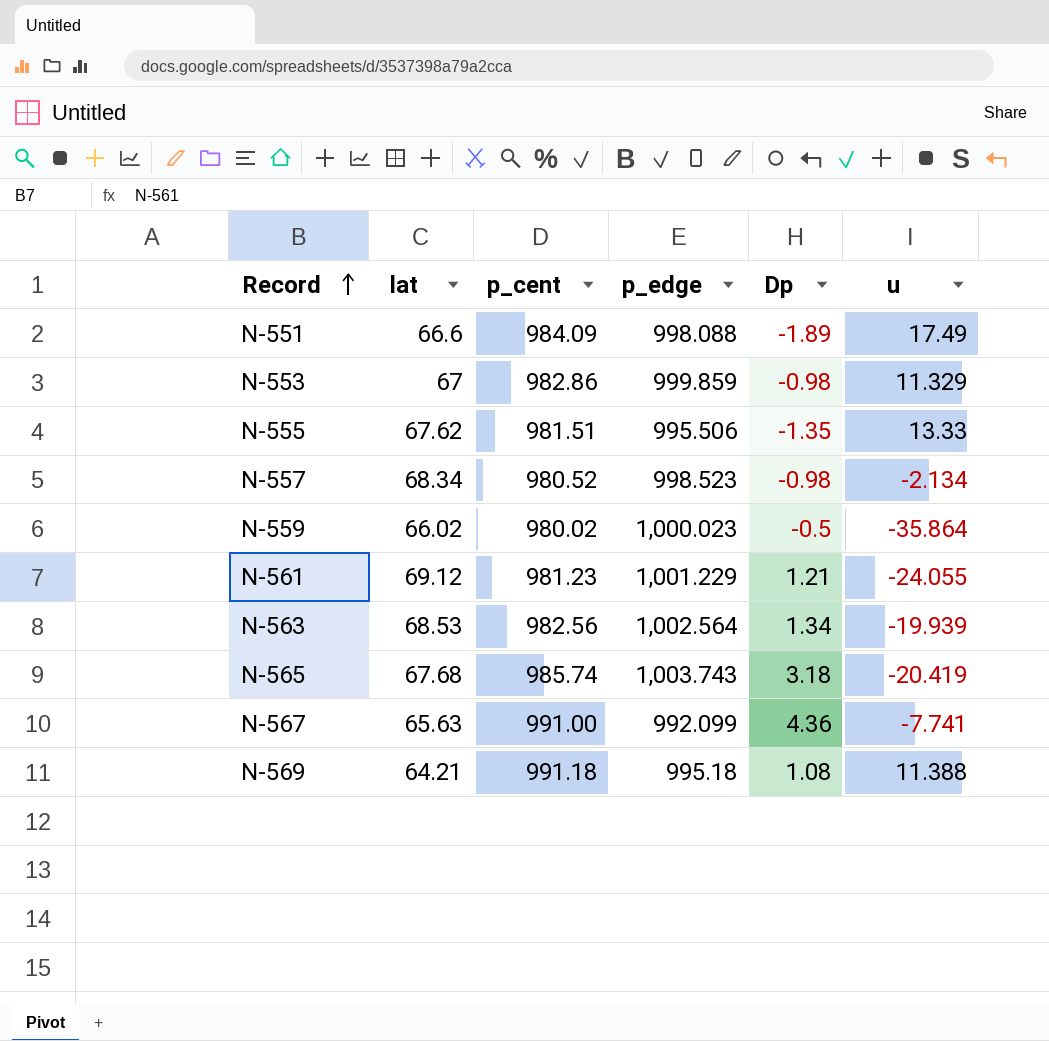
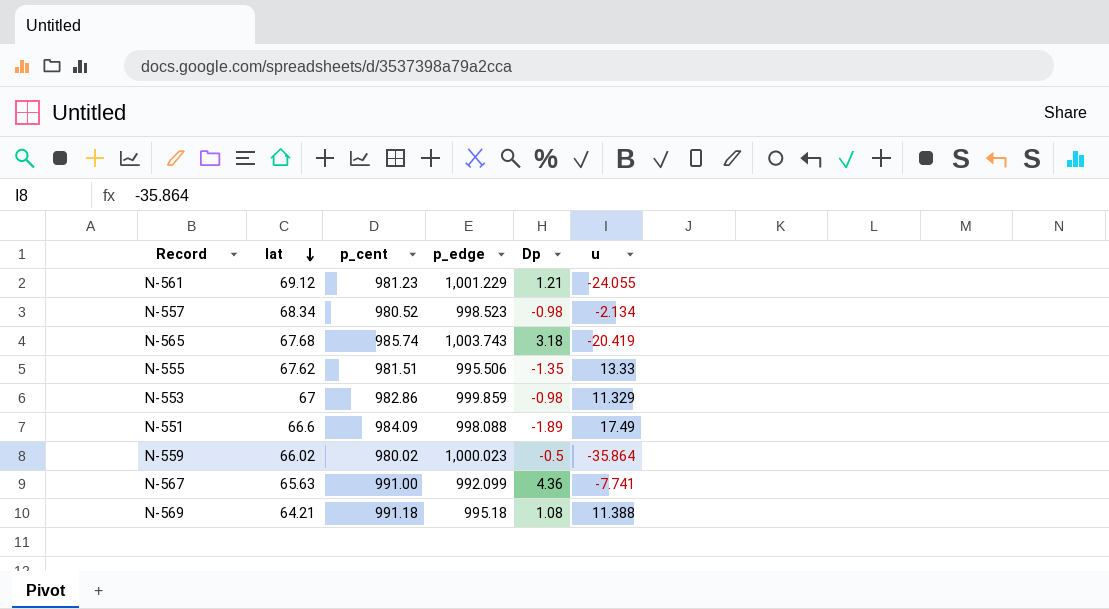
row order: Record ascending -> lat descending
row N-563: 68.53 | 982.56 | 1,002.564 | 1.34 | -19.939 -> none

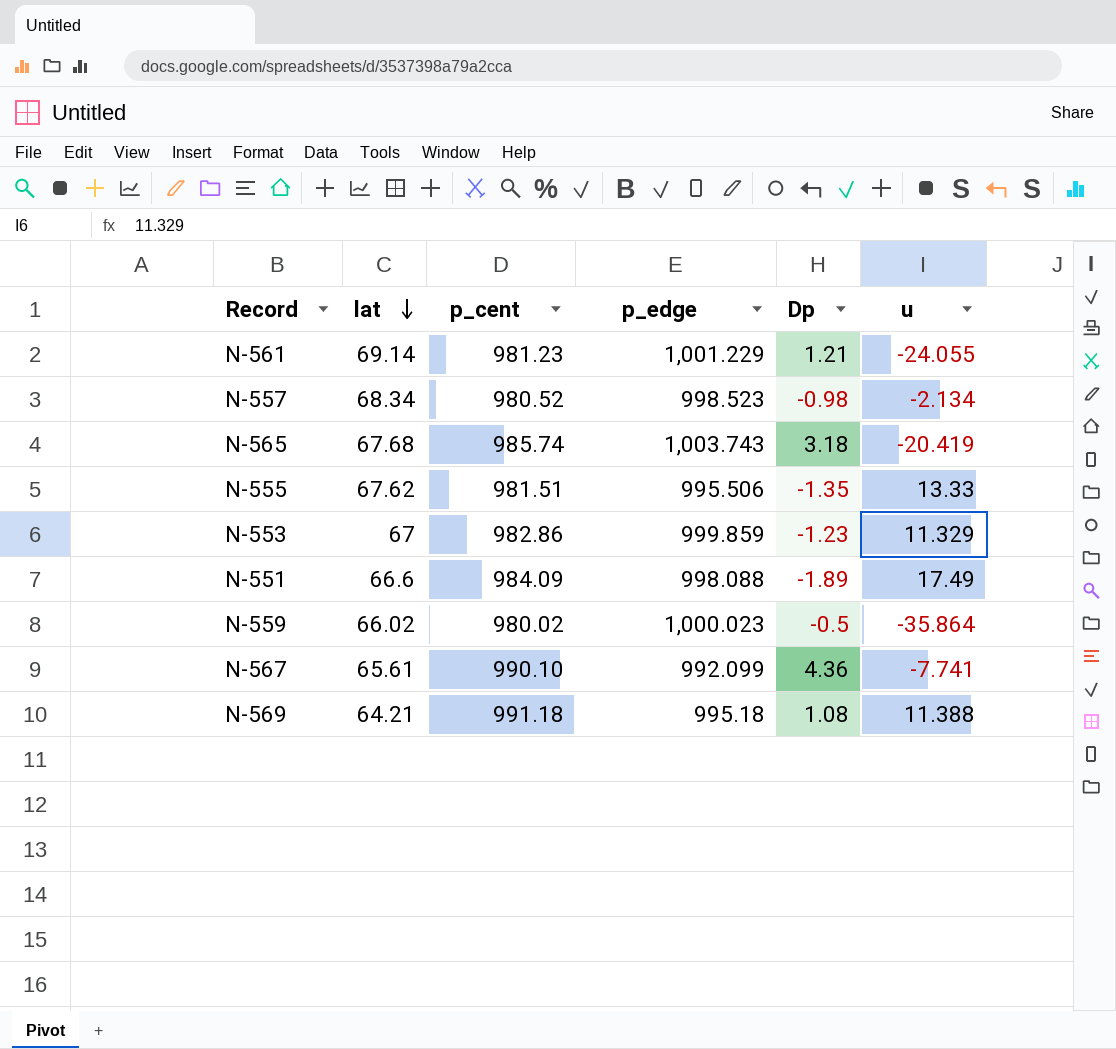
N-561 | lat: 69.12 -> 69.14
N-553 | Dp: -0.98 -> -1.23
N-567 | lat: 65.63 -> 65.61
N-567 | p_cent: 991.00 -> 990.10

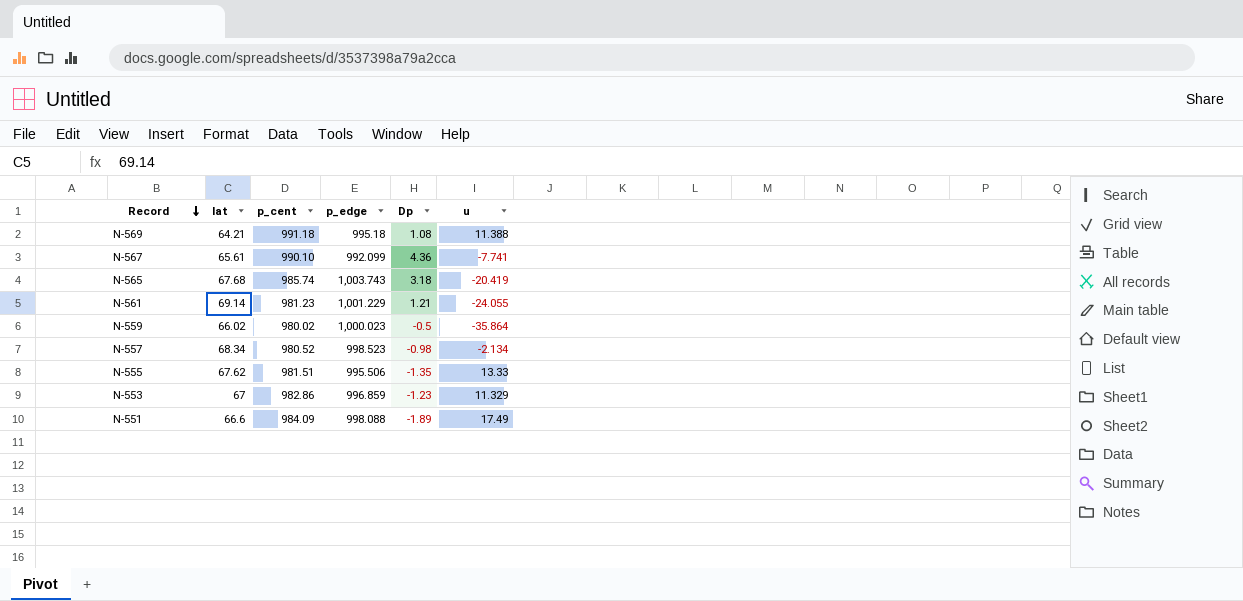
row order: lat descending -> Record descending
N-553 | p_edge: 999.859 -> 996.859

